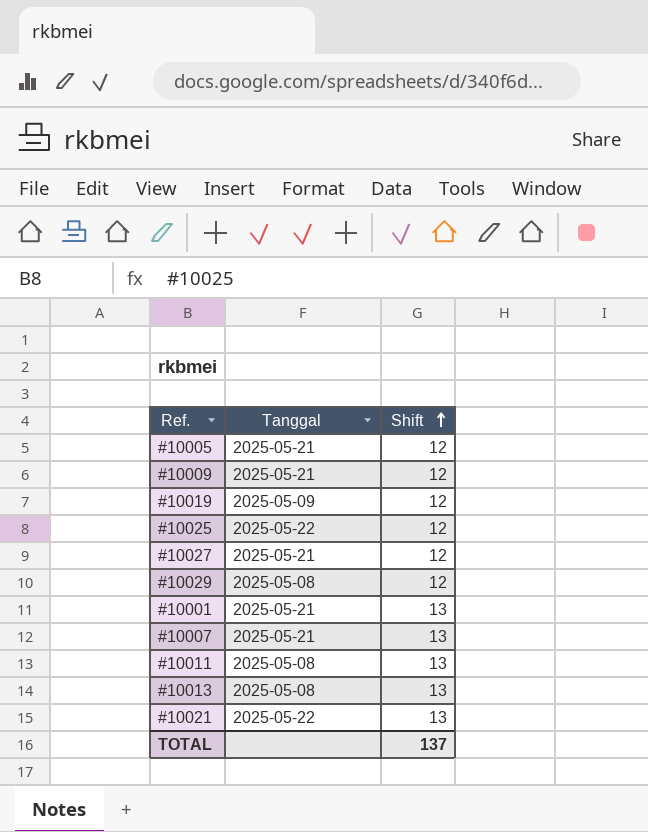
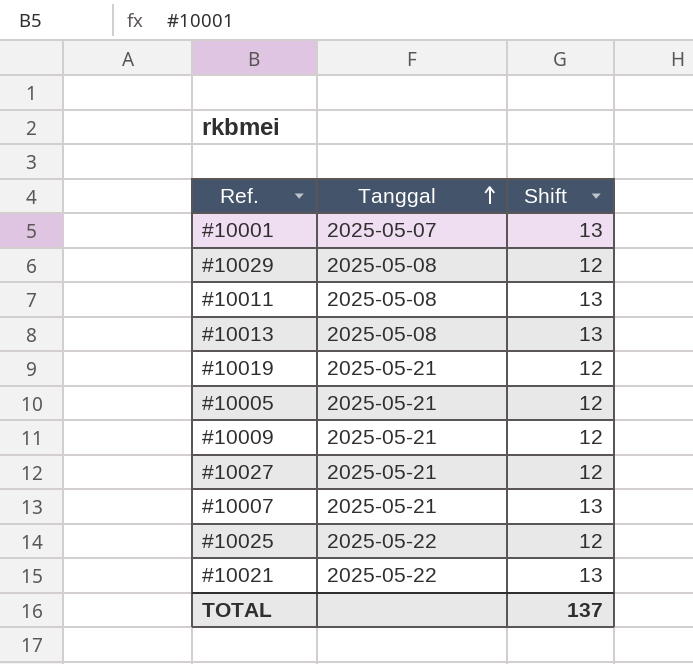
row order: Shift ascending -> Tanggal ascending
#10001 | Tanggal: 2025-05-21 -> 2025-05-07
#10019 | Tanggal: 2025-05-09 -> 2025-05-21

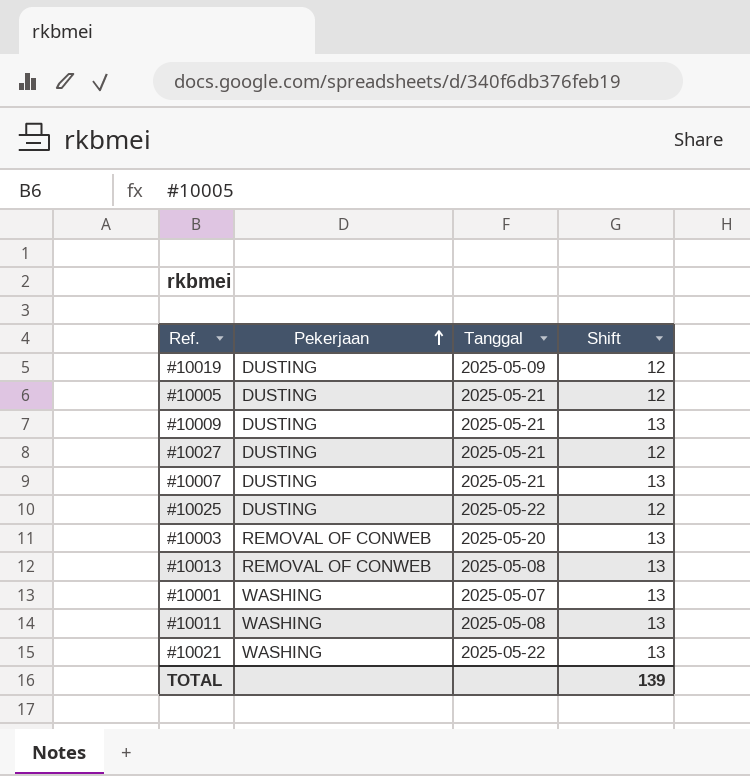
row order: Tanggal ascending -> Pekerjaan ascending
column Pekerjaan | position: none -> 2
row #10029: 2025-05-08 | 12 -> none
#10019 | Tanggal: 2025-05-21 -> 2025-05-09
#10009 | Shift: 12 -> 13
row #10003: none -> REMOVAL OF CONWEB | 2025-05-20 | 13
TOTAL | Shift: 137 -> 139

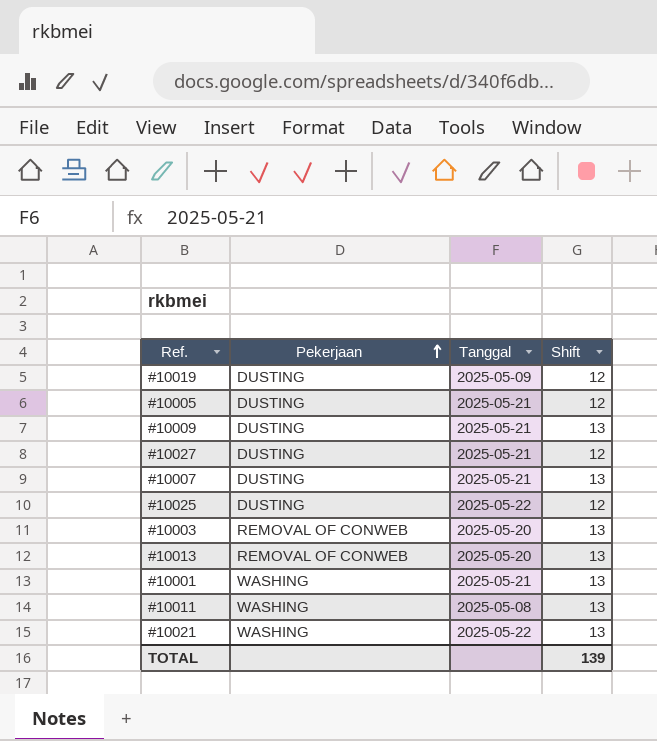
#10013 | Tanggal: 2025-05-08 -> 2025-05-20
#10001 | Tanggal: 2025-05-07 -> 2025-05-21

